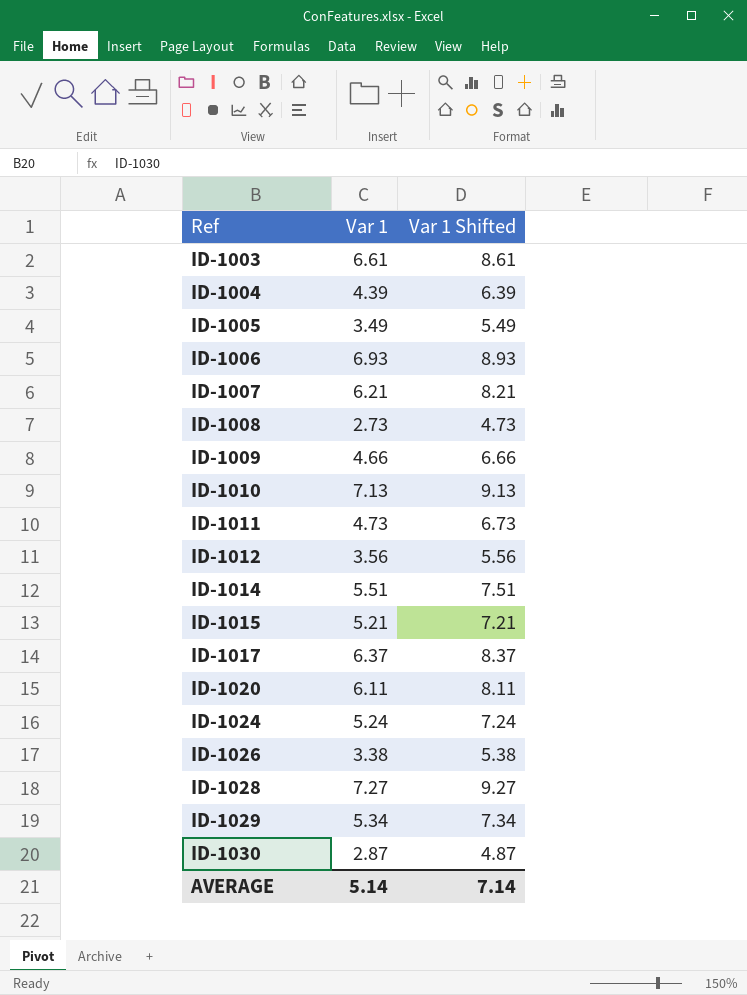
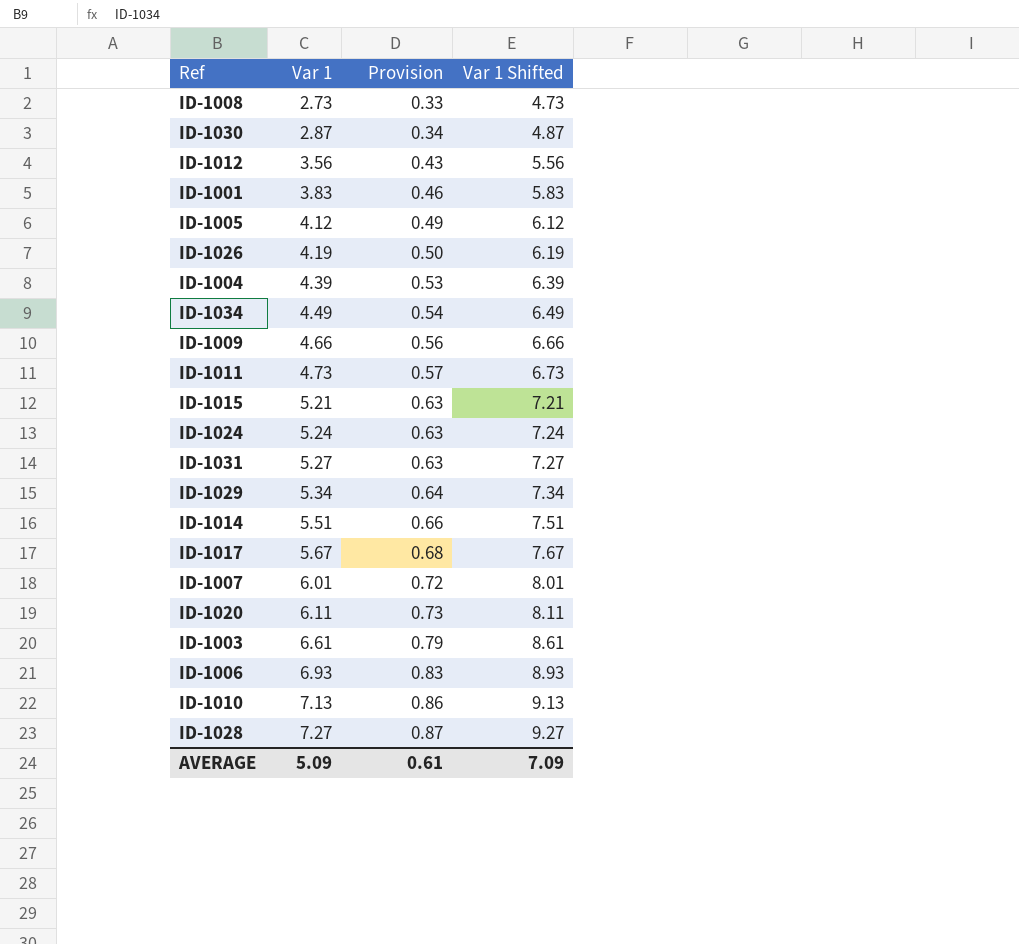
row order: Ref ascending -> Var 1 ascending
column Provision | formula: none -> [Var 1] * 0.12
row ID-1001: none -> 3.83 | 0.46 | 5.83
ID-1005 | Var 1: 3.49 -> 4.12
ID-1005 | Var 1 Shifted: 5.49 -> 6.12
ID-1026 | Var 1: 3.38 -> 4.19
ID-1026 | Var 1 Shifted: 5.38 -> 6.19
row ID-1034: none -> 4.49 | 0.54 | 6.49
row ID-1031: none -> 5.27 | 0.63 | 7.27
ID-1017 | Var 1: 6.37 -> 5.67
ID-1017 | Var 1 Shifted: 8.37 -> 7.67
ID-1007 | Var 1: 6.21 -> 6.01
ID-1007 | Var 1 Shifted: 8.21 -> 8.01
AVERAGE | Var 1: 5.14 -> 5.09
AVERAGE | Var 1 Shifted: 7.14 -> 7.09

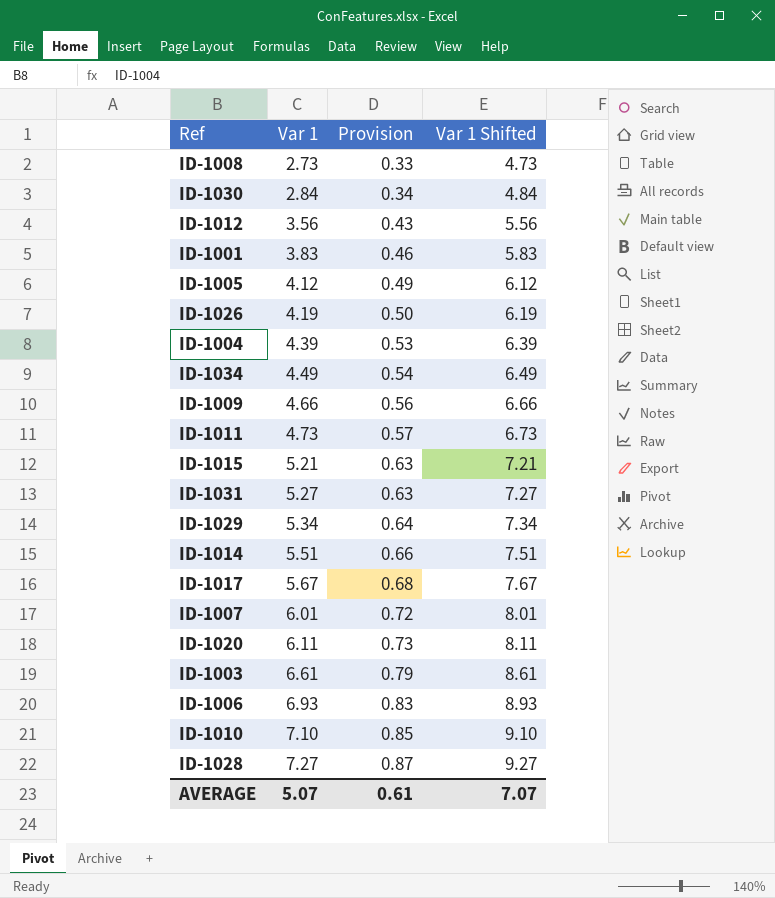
row ID-1024: 5.24 | 0.63 | 7.24 -> none
ID-1030 | Var 1: 2.87 -> 2.84
ID-1030 | Var 1 Shifted: 4.87 -> 4.84
ID-1010 | Var 1: 7.13 -> 7.10
ID-1010 | Provision: 0.86 -> 0.85
ID-1010 | Var 1 Shifted: 9.13 -> 9.10
AVERAGE | Var 1: 5.09 -> 5.07
AVERAGE | Var 1 Shifted: 7.09 -> 7.07

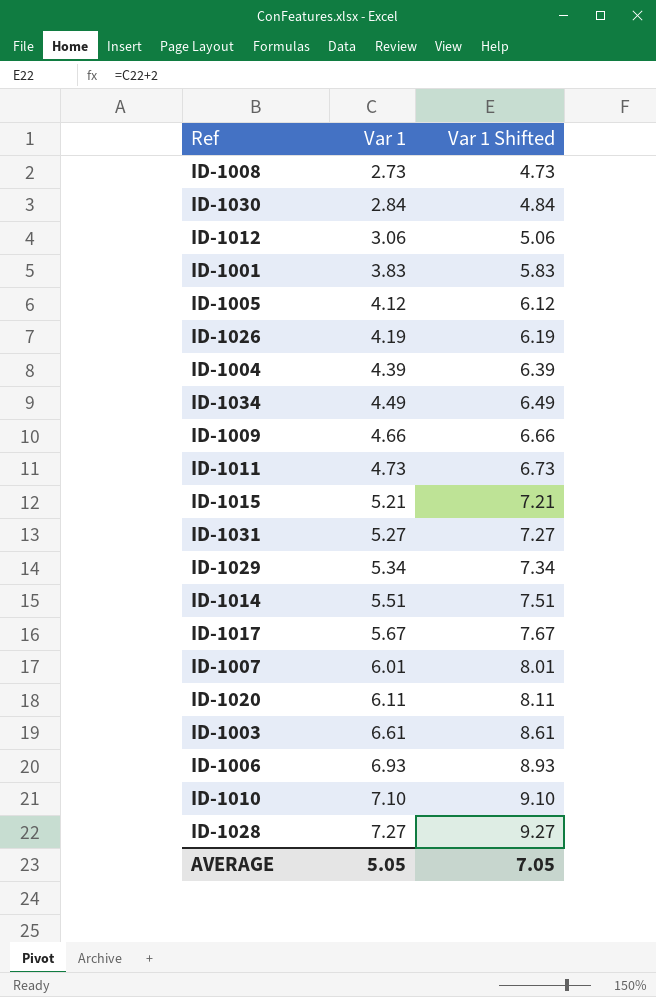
column Provision | formula: [Var 1] * 0.12 -> none
ID-1012 | Var 1: 3.56 -> 3.06
ID-1012 | Var 1 Shifted: 5.56 -> 5.06
AVERAGE | Var 1: 5.07 -> 5.05
AVERAGE | Var 1 Shifted: 7.07 -> 7.05

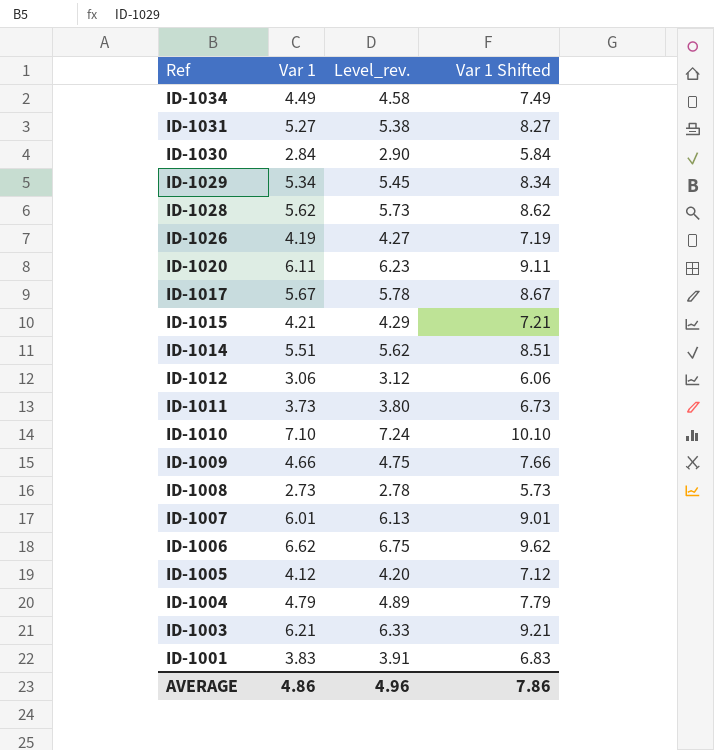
row order: Var 1 ascending -> Ref descending
column Level_rev. | formula: none -> [Var 1] * 1.02
column Var 1 Shifted | formula: [Var 1] + 2 -> [Var 1] + 3
ID-1028 | Var 1: 7.27 -> 5.62
ID-1015 | Var 1: 5.21 -> 4.21
ID-1011 | Var 1: 4.73 -> 3.73
ID-1006 | Var 1: 6.93 -> 6.62
ID-1004 | Var 1: 4.39 -> 4.79
ID-1003 | Var 1: 6.61 -> 6.21
AVERAGE | Var 1: 5.05 -> 4.86
AVERAGE | Var 1 Shifted: 7.05 -> 7.86

